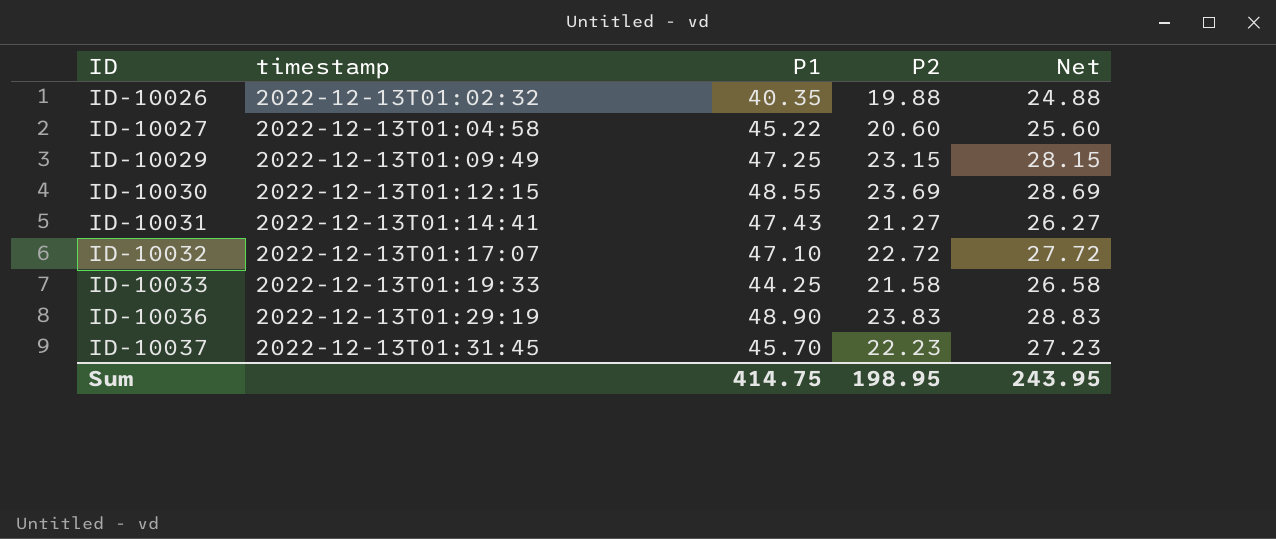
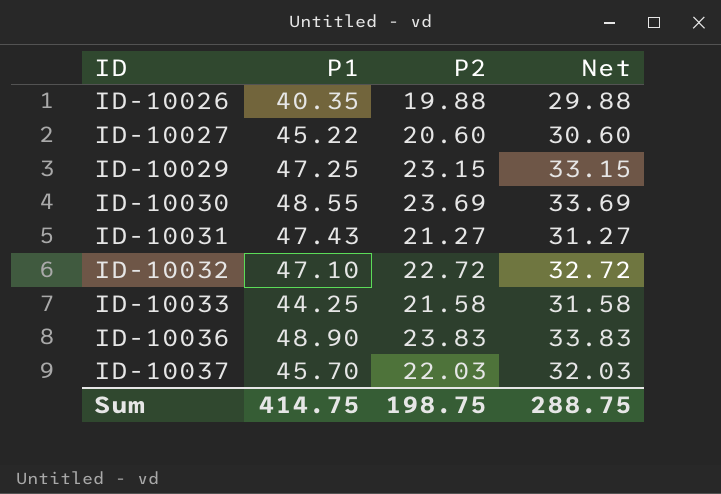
column timestamp | position: 2 -> none
column Net | formula: [P2] + 5 -> [P2] + 10
ID-10037 | P2: 22.23 -> 22.03
Sum | P2: 198.95 -> 198.75
Sum | Net: 243.95 -> 288.75

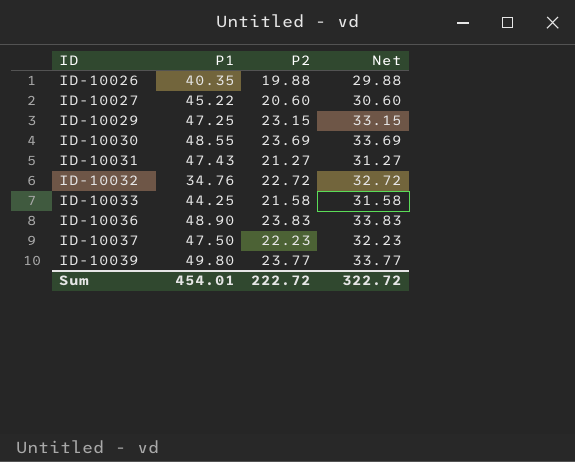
ID-10032 | P1: 47.10 -> 34.76
ID-10037 | P1: 45.70 -> 47.50
ID-10037 | P2: 22.03 -> 22.23
ID-10037 | Net: 32.03 -> 32.23
row ID-10039: none -> 49.80 | 23.77 | 33.77
Sum | P1: 414.75 -> 454.01
Sum | P2: 198.75 -> 222.72
Sum | Net: 288.75 -> 322.72

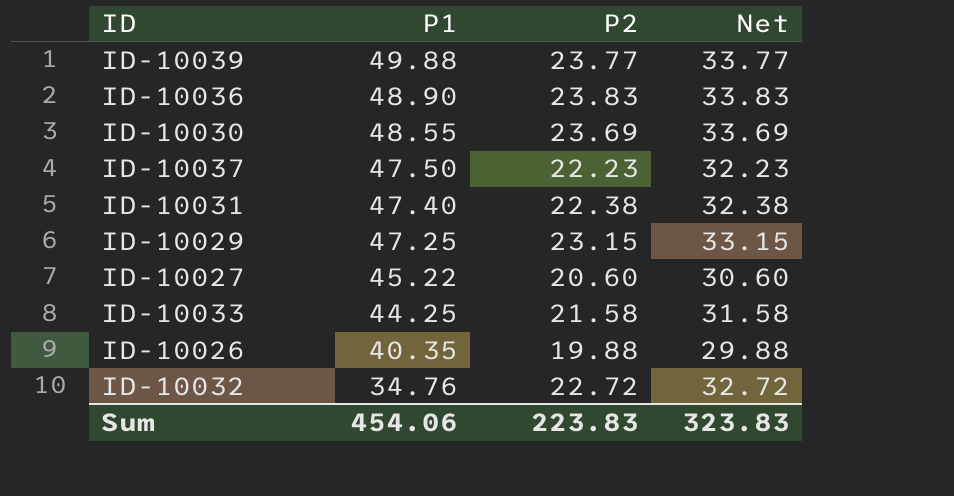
row order: ID ascending -> P1 descending
ID-10039 | P1: 49.80 -> 49.88
ID-10031 | P1: 47.43 -> 47.40
ID-10031 | P2: 21.27 -> 22.38
ID-10031 | Net: 31.27 -> 32.38
Sum | P1: 454.01 -> 454.06
Sum | P2: 222.72 -> 223.83
Sum | Net: 322.72 -> 323.83

